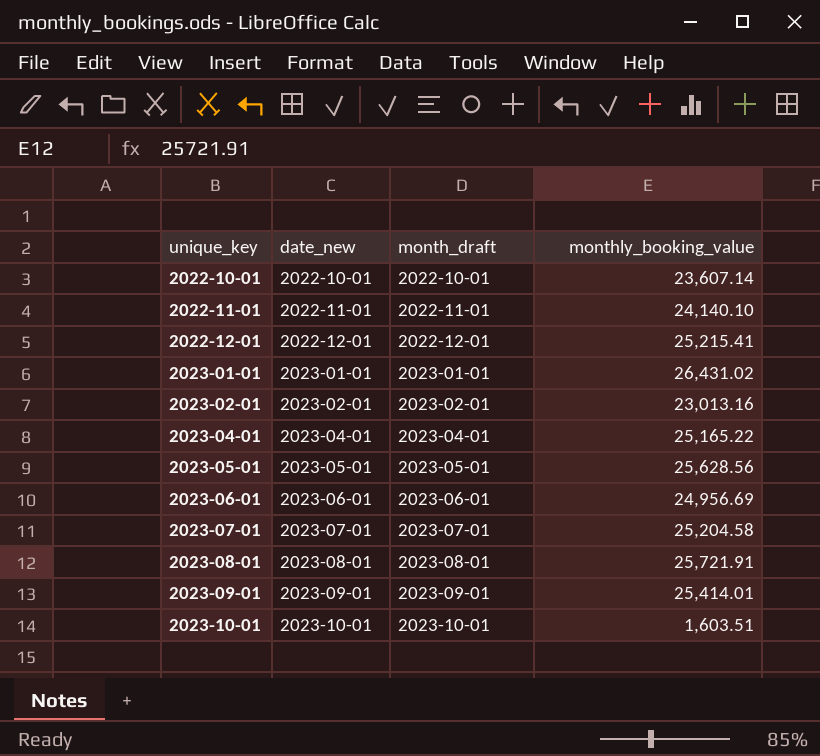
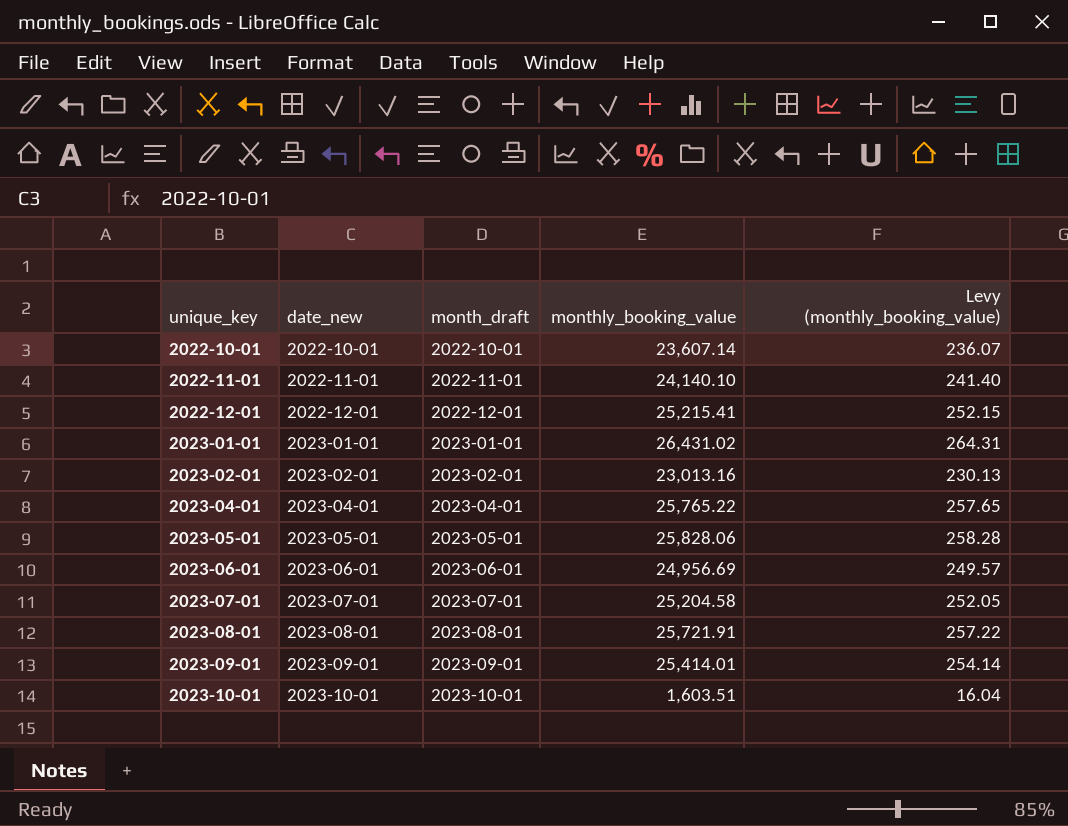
column Levy (monthly_booking_value) | formula: none -> [monthly_booking_value] * 0.01
2023-04-01 | monthly_booking_value: 25,165.22 -> 25,765.22
2023-05-01 | monthly_booking_value: 25,628.56 -> 25,828.06

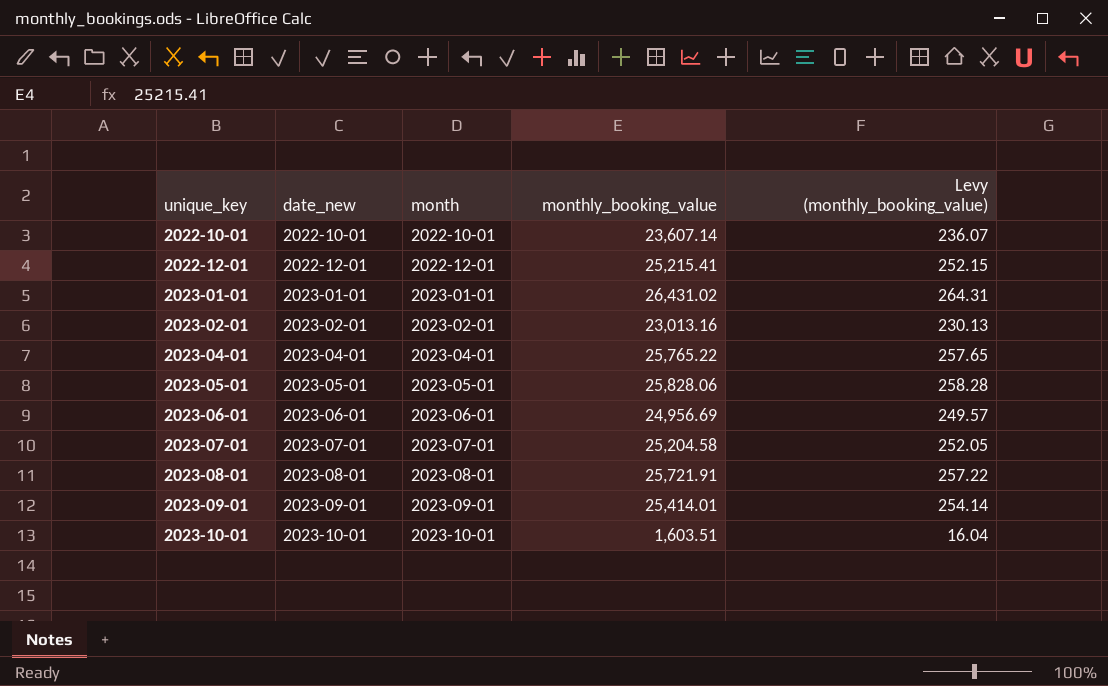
column name: month_draft -> month
row 2022-11-01: 2022-11-01 | 2022-11-01 | 24,140.10 | 241.40 -> none

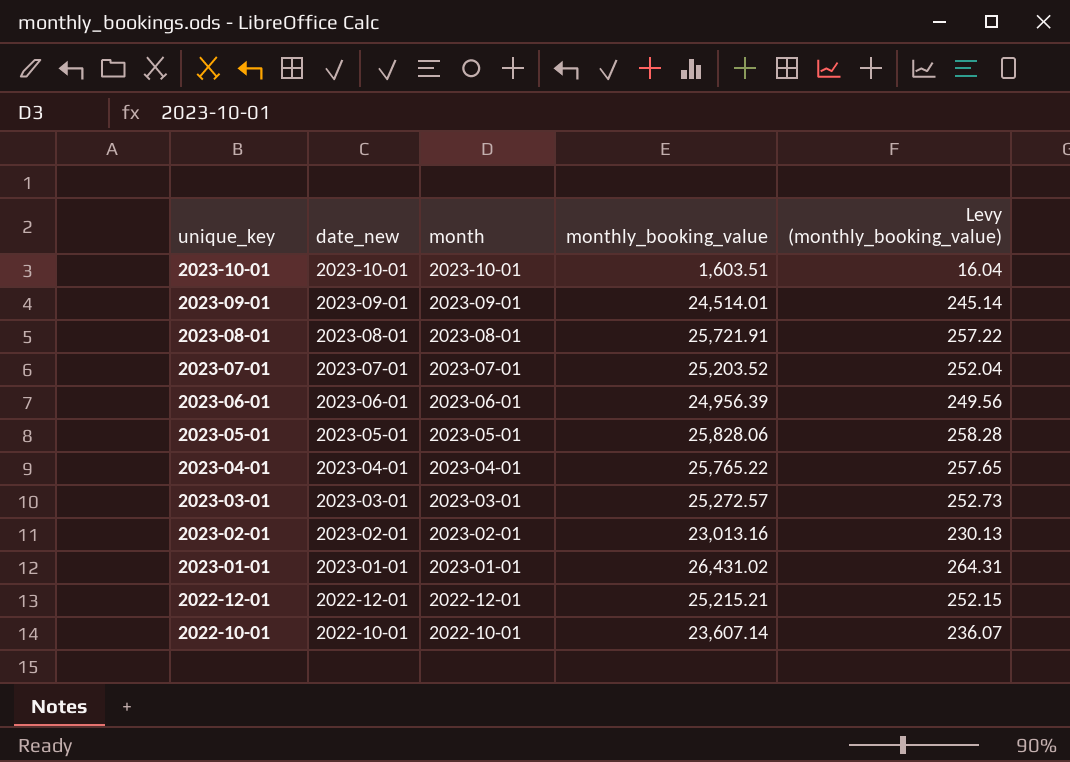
row order: unique_key ascending -> unique_key descending
2023-09-01 | monthly_booking_value: 25,414.01 -> 24,514.01
2023-09-01 | Levy (monthly_booking_value): 254.14 -> 245.14
2023-07-01 | monthly_booking_value: 25,204.58 -> 25,203.52
2023-07-01 | Levy (monthly_booking_value): 252.05 -> 252.04
2023-06-01 | monthly_booking_value: 24,956.69 -> 24,956.39
2023-06-01 | Levy (monthly_booking_value): 249.57 -> 249.56
row 2023-03-01: none -> 2023-03-01 | 2023-03-01 | 25,272.57 | 252.73
2022-12-01 | monthly_booking_value: 25,215.41 -> 25,215.21

